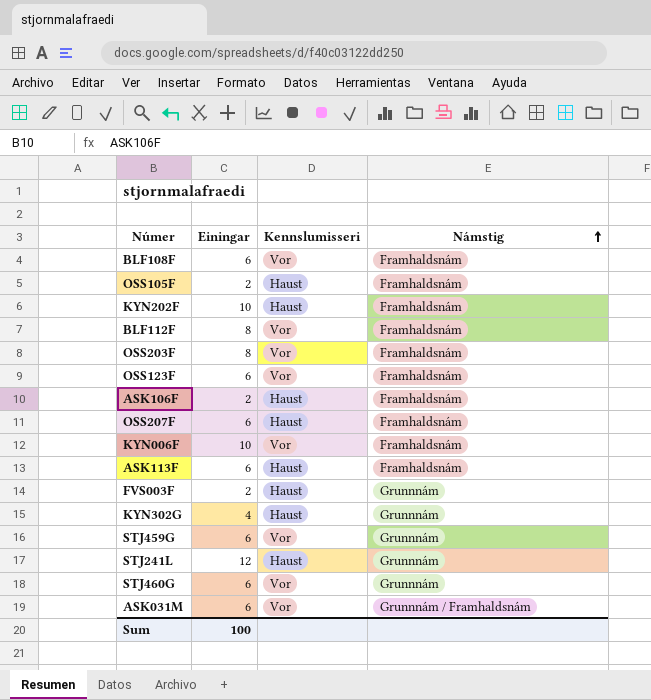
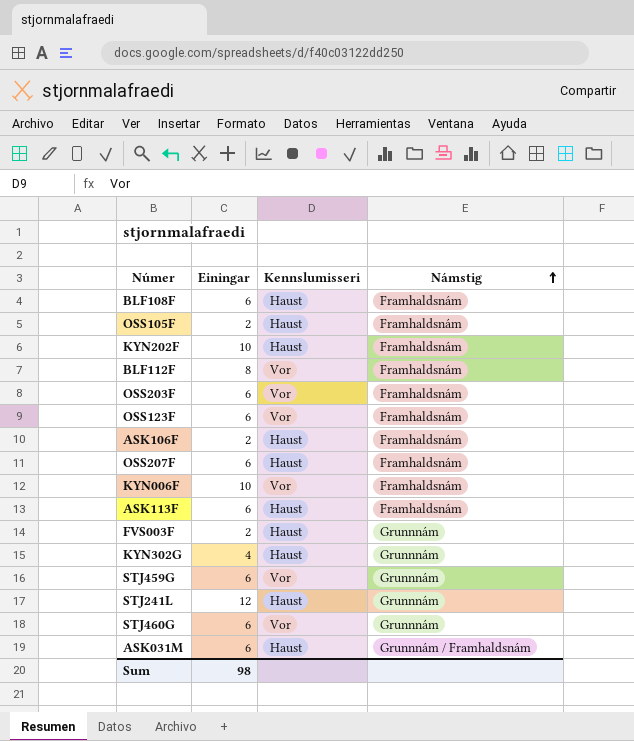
BLF108F | Kennslumisseri: Vor -> Haust
OSS203F | Einingar: 8 -> 6
ASK031M | Kennslumisseri: Vor -> Haust
Sum | Einingar: 100 -> 98

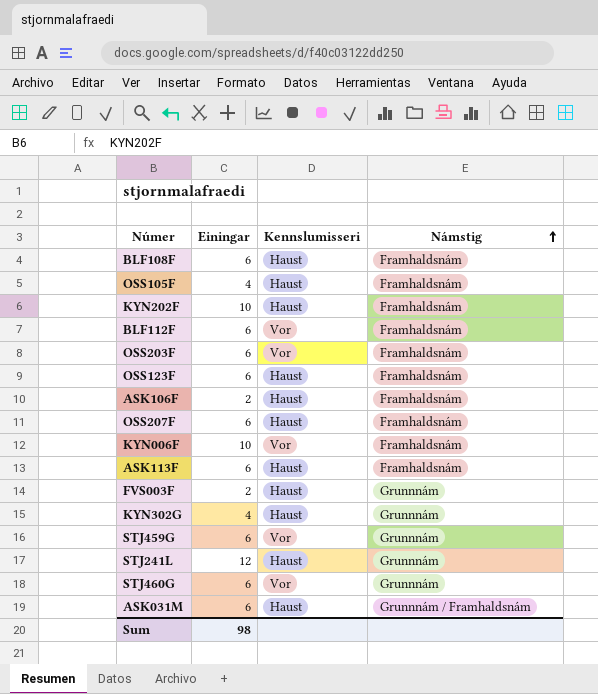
OSS105F | Einingar: 2 -> 4
BLF112F | Einingar: 8 -> 6
OSS123F | Kennslumisseri: Vor -> Haust

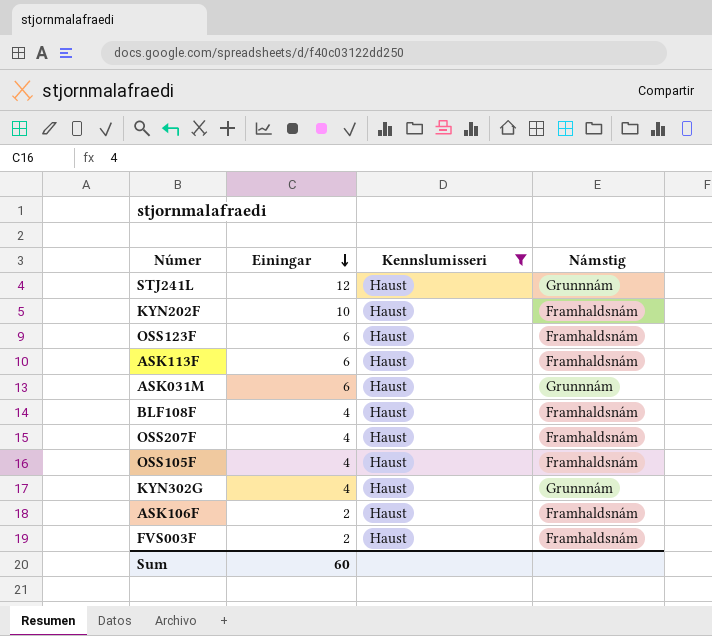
filter: none -> Kennslumisseri = Haust
row order: Námstig ascending -> Einingar descending
ASK031M | Námstig: Grunnnám / Framhaldsnám -> Grunnnám
BLF108F | Einingar: 6 -> 4
OSS207F | Einingar: 6 -> 4
FVS003F | Námstig: Grunnnám -> Framhaldsnám
Sum | Einingar: 98 -> 60

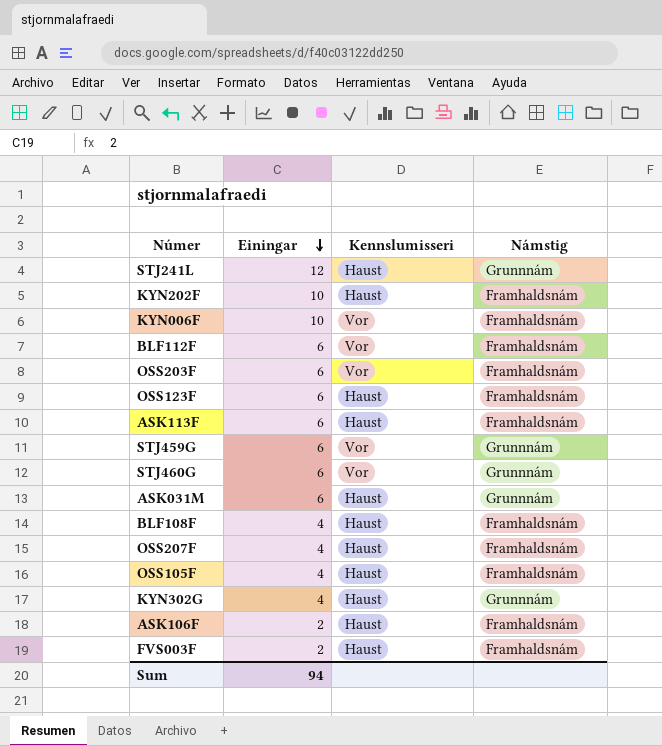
filter: Kennslumisseri = Haust -> none
Sum | Einingar: 60 -> 94

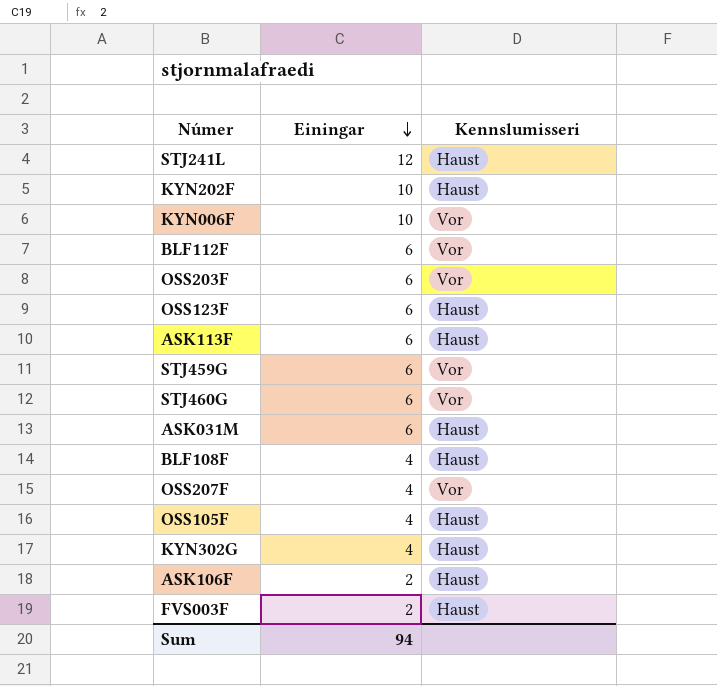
column Námstig | position: 4 -> none
OSS207F | Kennslumisseri: Haust -> Vor

